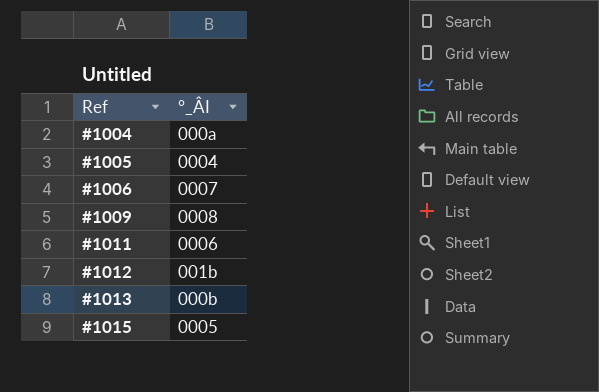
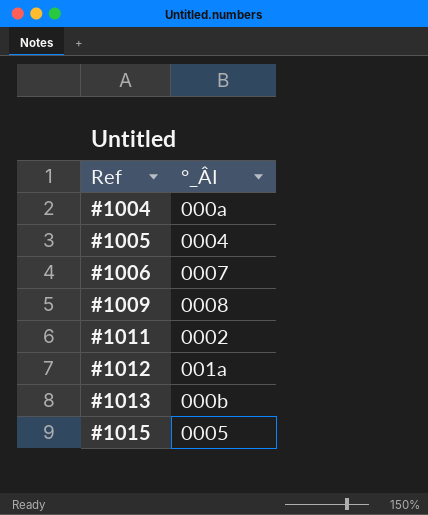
#1011 | °_ÂI: 0006 -> 0002
#1012 | °_ÂI: 001b -> 001a

